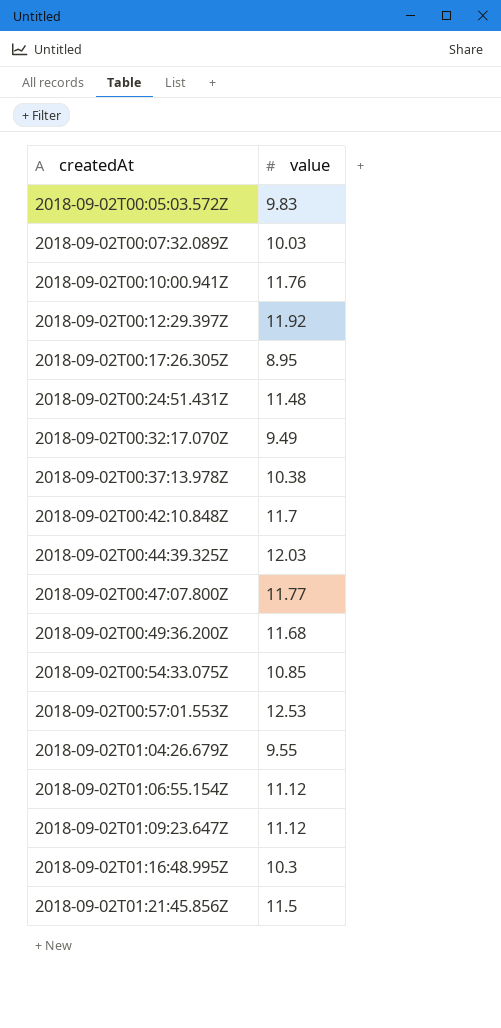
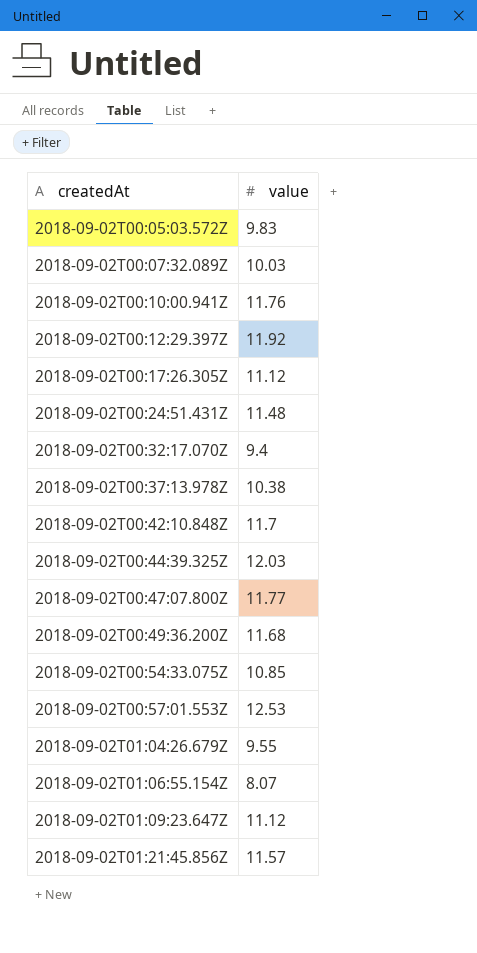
row 2018-09-02T01:16:48.995Z: 10.3 -> none
2018-09-02T00:17:26.305Z | value: 8.95 -> 11.12
2018-09-02T00:32:17.070Z | value: 9.49 -> 9.4
2018-09-02T01:06:55.154Z | value: 11.12 -> 8.07
2018-09-02T01:21:45.856Z | value: 11.5 -> 11.57

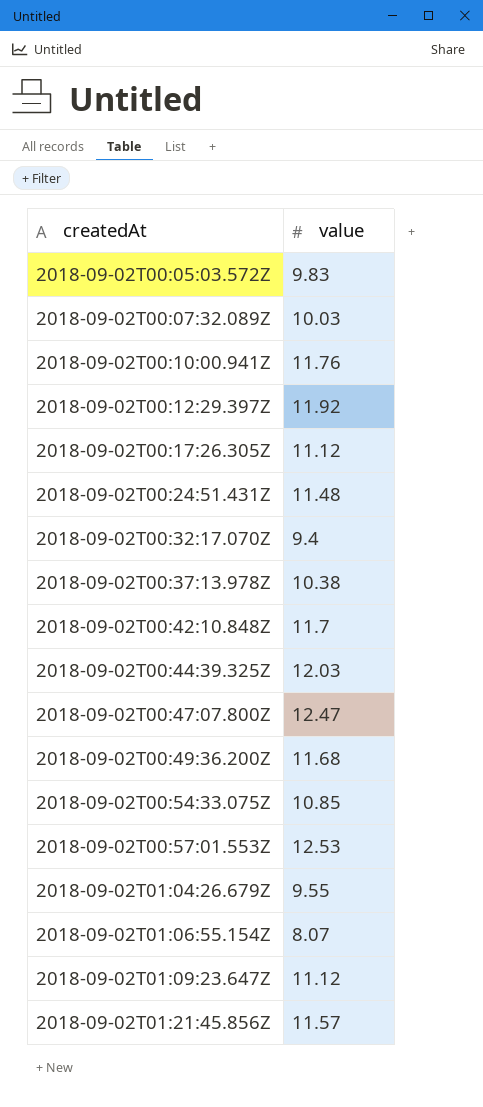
2018-09-02T00:47:07.800Z | value: 11.77 -> 12.47

